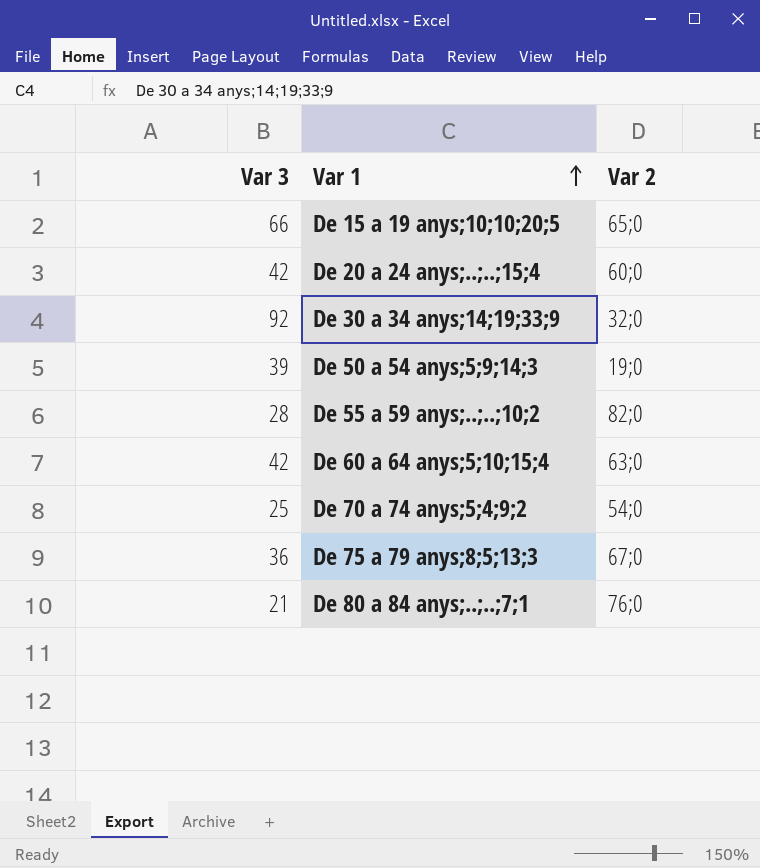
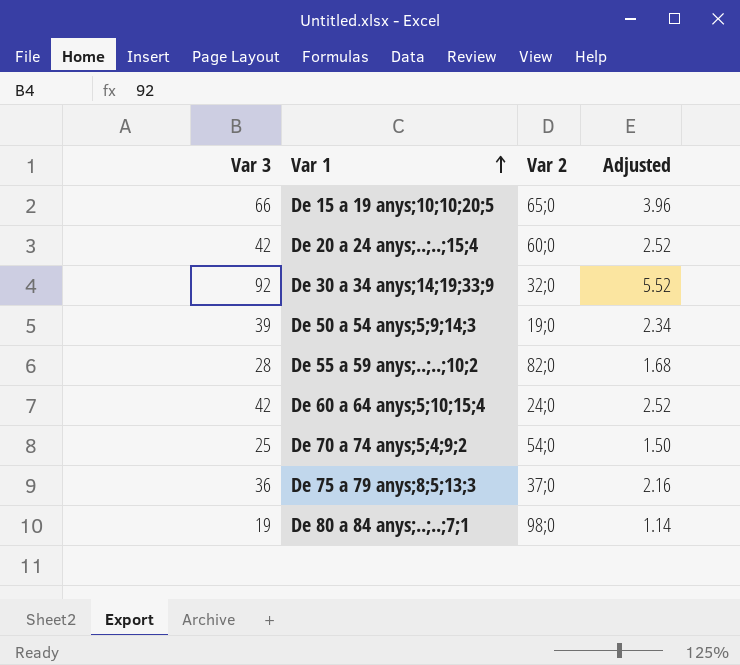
column Adjusted | formula: none -> [Var 3] * 0.06
De 60 a 64 anys;5;10;15;4 | Var 2: 63;0 -> 24;0
De 75 a 79 anys;8;5;13;3 | Var 2: 67;0 -> 37;0
De 80 a 84 anys;..;..;7;1 | Var 3: 21 -> 19
De 80 a 84 anys;..;..;7;1 | Var 2: 76;0 -> 98;0

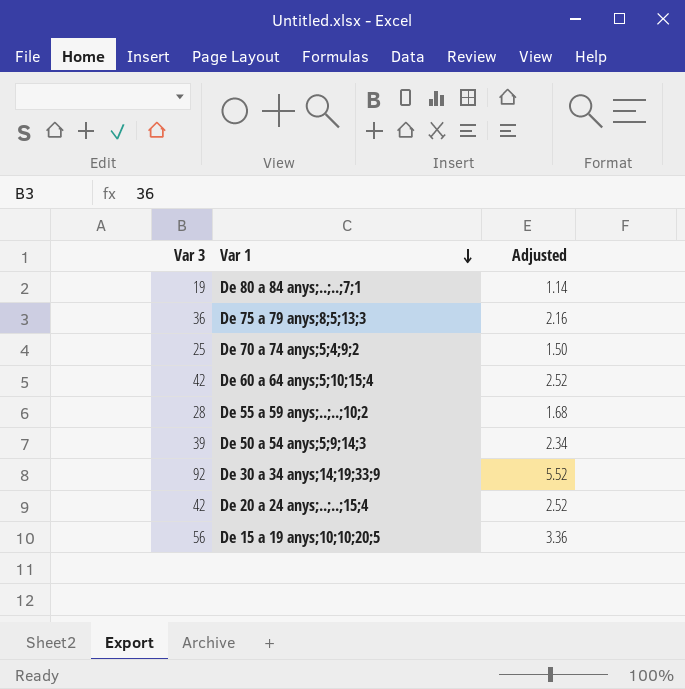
row order: Var 1 ascending -> Var 1 descending
column Var 2 | position: 3 -> none
De 15 a 19 anys;10;10;20;5 | Var 3: 66 -> 56
De 15 a 19 anys;10;10;20;5 | Adjusted: 3.96 -> 3.36

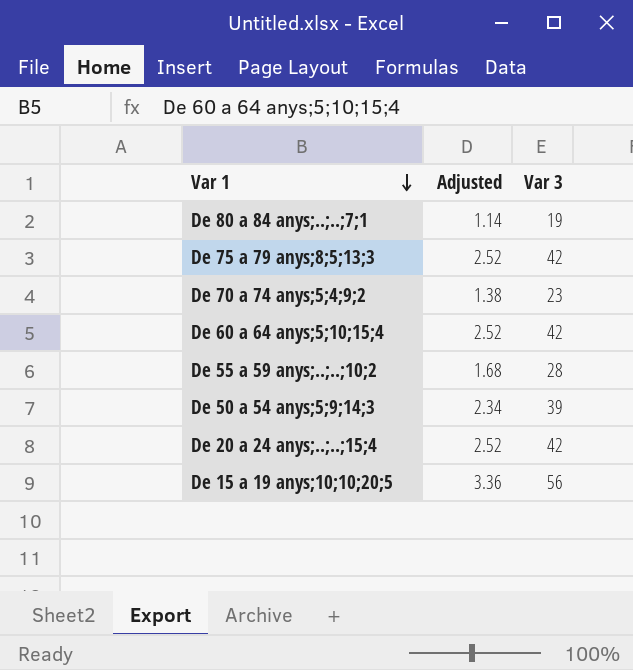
column Var 3 | position: 1 -> 3
row De 30 a 34 anys;14;19;33;9: 92 | 5.52 -> none
De 75 a 79 anys;8;5;13;3 | Adjusted: 2.16 -> 2.52
De 75 a 79 anys;8;5;13;3 | Var 3: 36 -> 42
De 70 a 74 anys;5;4;9;2 | Adjusted: 1.50 -> 1.38
De 70 a 74 anys;5;4;9;2 | Var 3: 25 -> 23

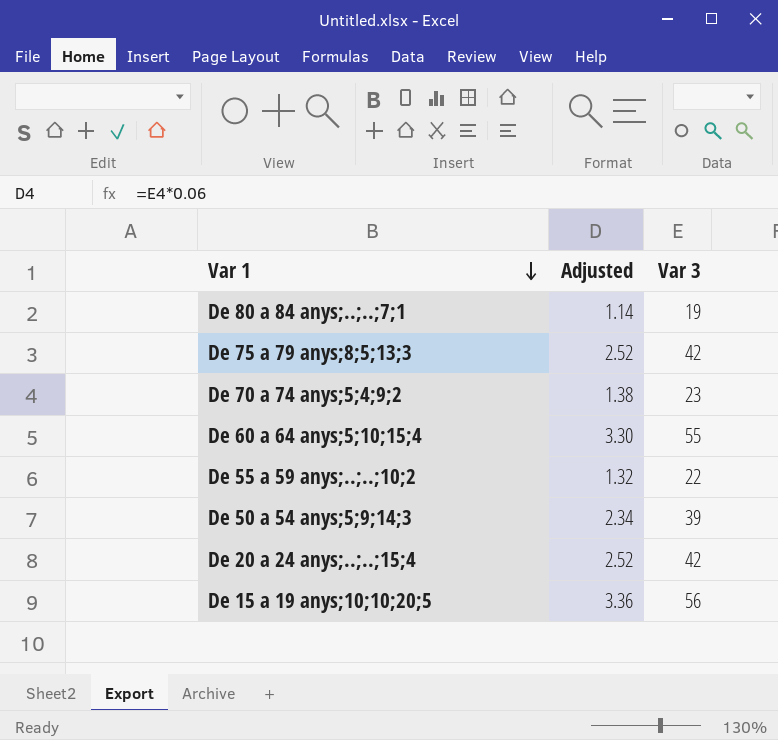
De 60 a 64 anys;5;10;15;4 | Adjusted: 2.52 -> 3.30
De 60 a 64 anys;5;10;15;4 | Var 3: 42 -> 55
De 55 a 59 anys;..;..;10;2 | Adjusted: 1.68 -> 1.32
De 55 a 59 anys;..;..;10;2 | Var 3: 28 -> 22

